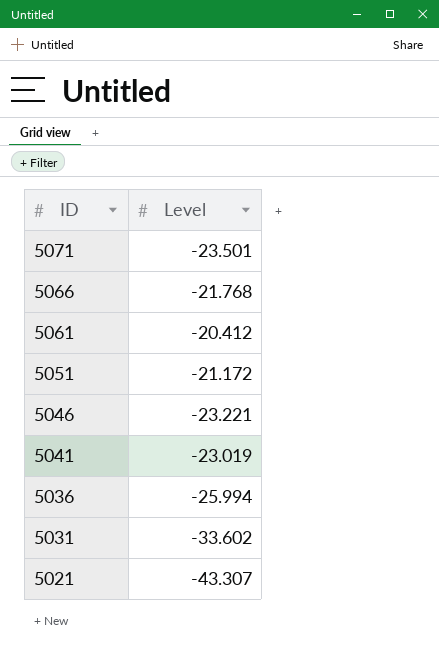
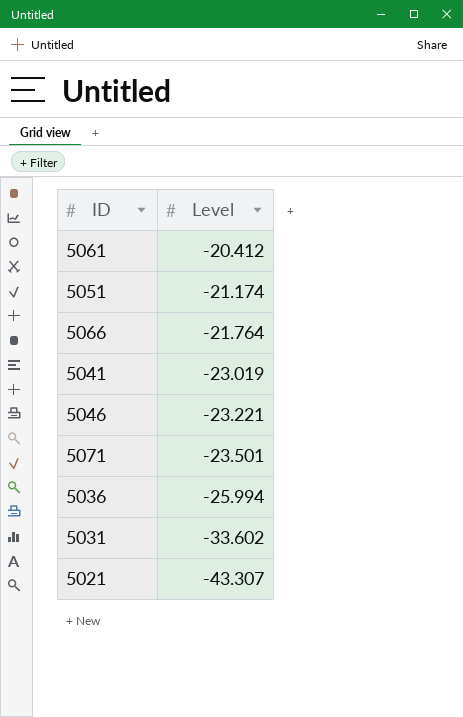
row order: ID descending -> Level descending
5051 | Level: -21.172 -> -21.174
5066 | Level: -21.768 -> -21.764

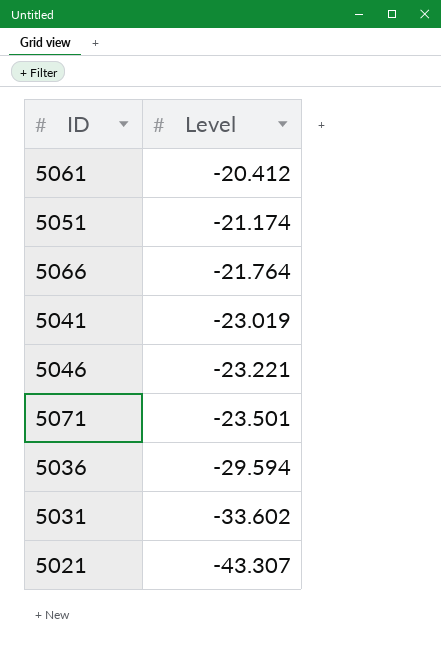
5036 | Level: -25.994 -> -29.594

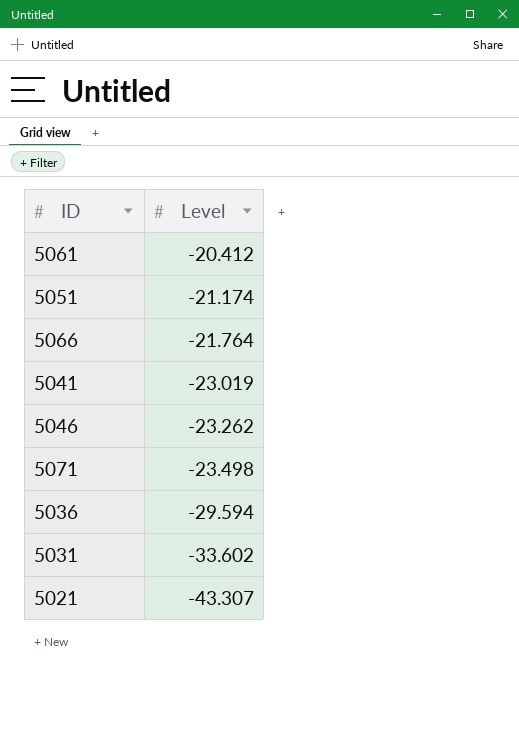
5046 | Level: -23.221 -> -23.262
5071 | Level: -23.501 -> -23.498

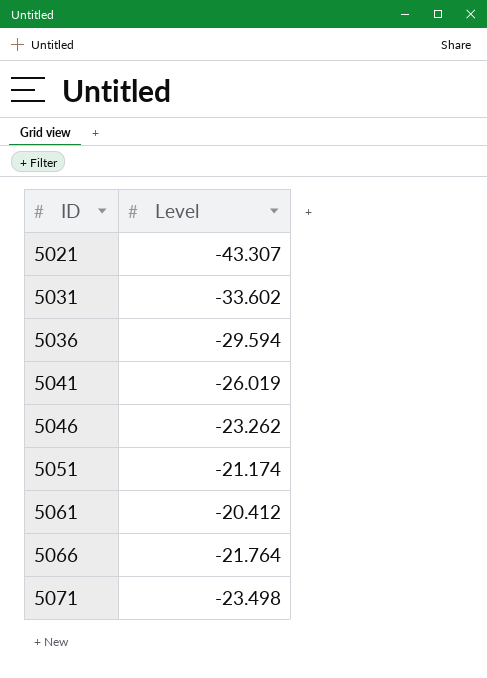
row order: Level descending -> ID ascending
5041 | Level: -23.019 -> -26.019

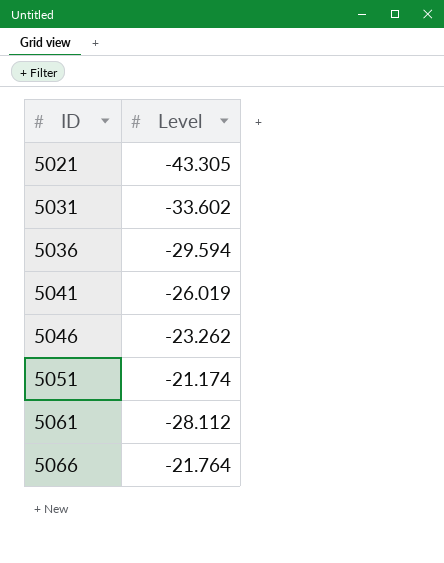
row 5071: -23.498 -> none
5021 | Level: -43.307 -> -43.305
5061 | Level: -20.412 -> -28.112

